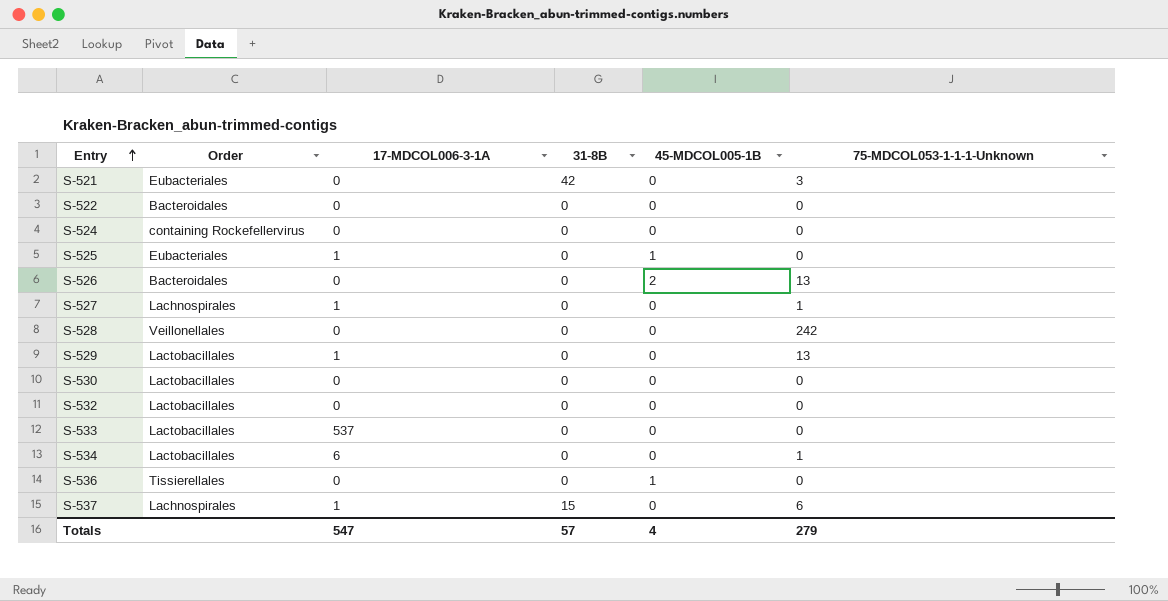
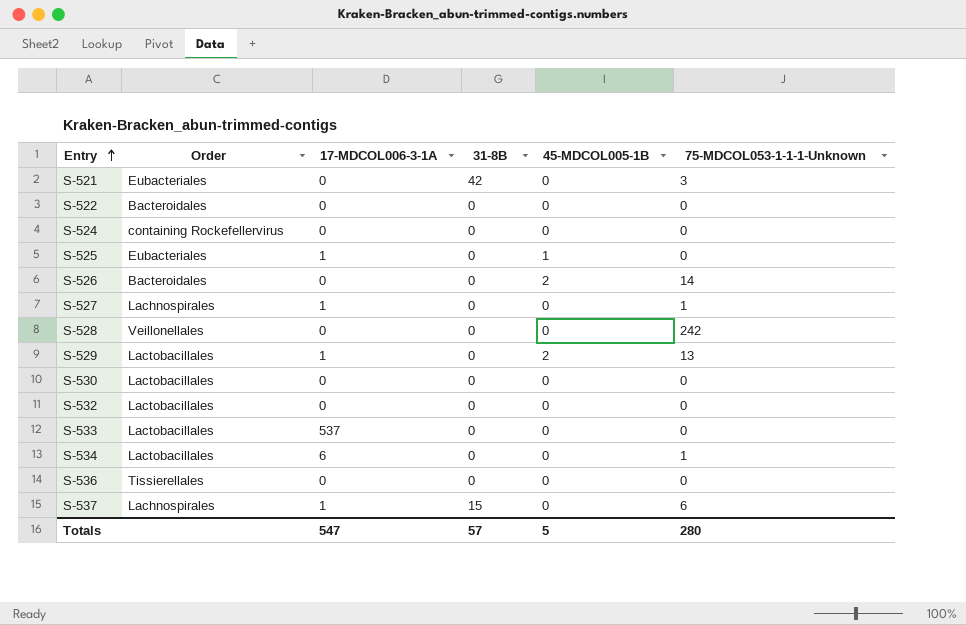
S-526 | 75-MDCOL053-1-1-1-Unknown: 13 -> 14
S-529 | 45-MDCOL005-1B: 0 -> 2
S-536 | 45-MDCOL005-1B: 1 -> 0
Totals | 45-MDCOL005-1B: 4 -> 5
Totals | 75-MDCOL053-1-1-1-Unknown: 279 -> 280

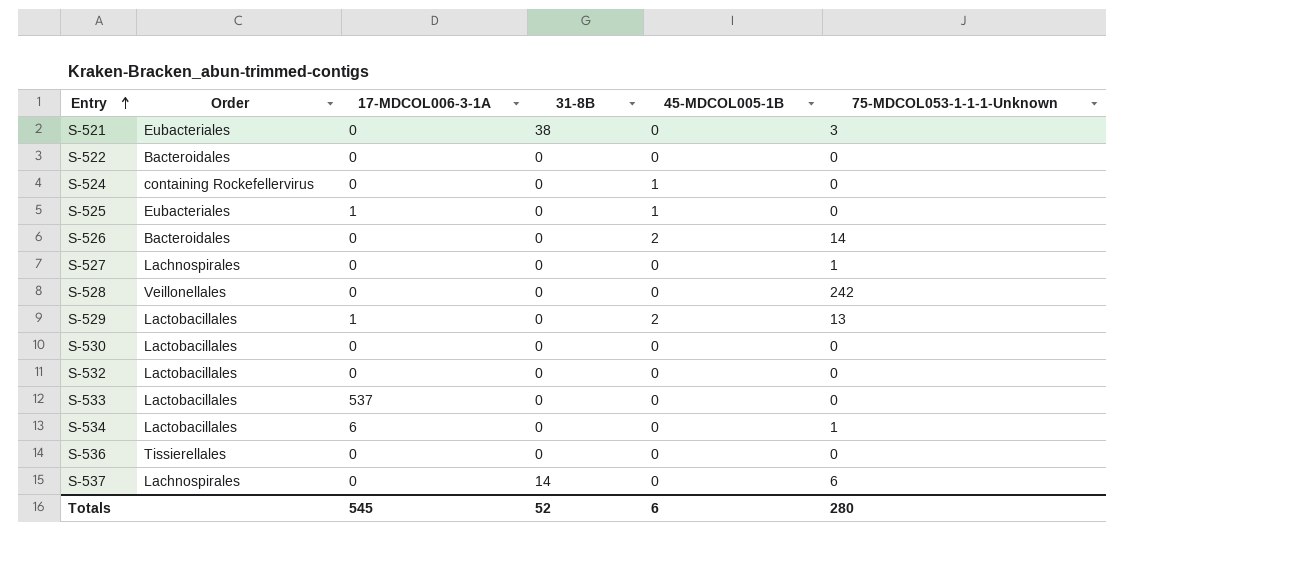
S-521 | 31-8B: 42 -> 38
S-524 | 45-MDCOL005-1B: 0 -> 1
S-527 | 17-MDCOL006-3-1A: 1 -> 0
S-537 | 17-MDCOL006-3-1A: 1 -> 0
S-537 | 31-8B: 15 -> 14
Totals | 17-MDCOL006-3-1A: 547 -> 545
Totals | 31-8B: 57 -> 52
Totals | 45-MDCOL005-1B: 5 -> 6

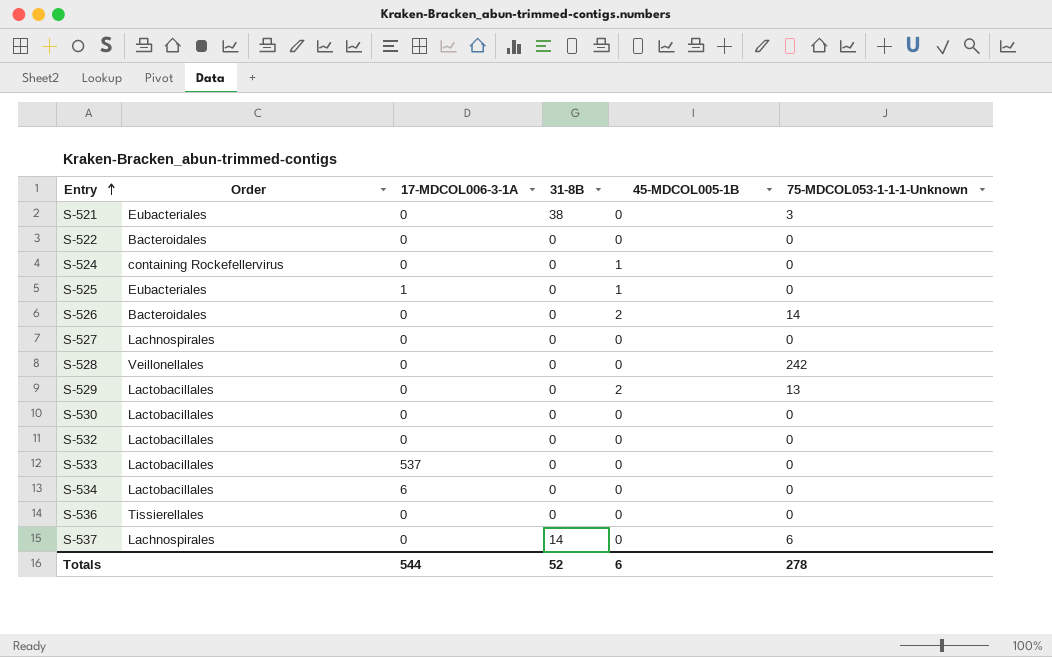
S-527 | 75-MDCOL053-1-1-1-Unknown: 1 -> 0
S-529 | 17-MDCOL006-3-1A: 1 -> 0
S-534 | 75-MDCOL053-1-1-1-Unknown: 1 -> 0
Totals | 17-MDCOL006-3-1A: 545 -> 544
Totals | 75-MDCOL053-1-1-1-Unknown: 280 -> 278

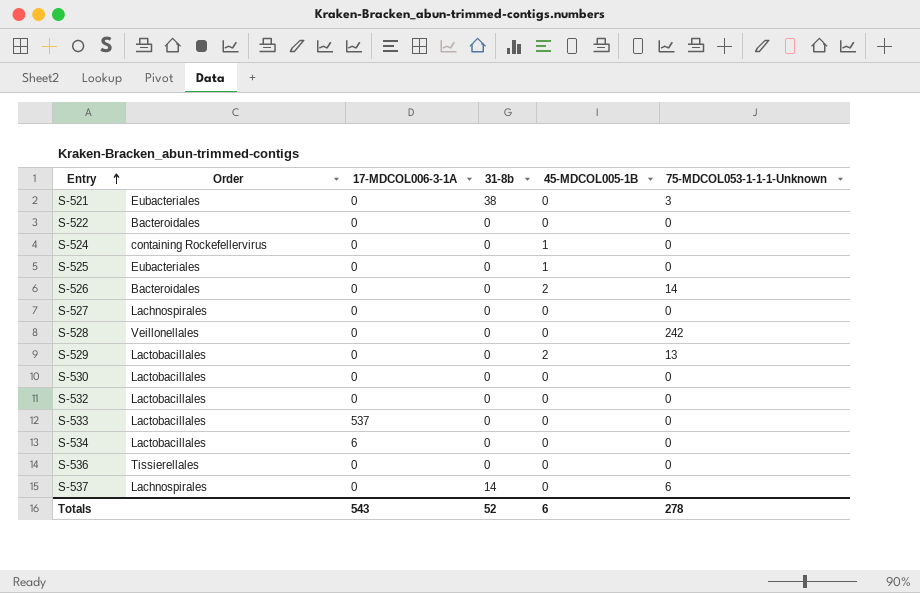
column name: 31-8B -> 31-8b
S-525 | 17-MDCOL006-3-1A: 1 -> 0
Totals | 17-MDCOL006-3-1A: 544 -> 543

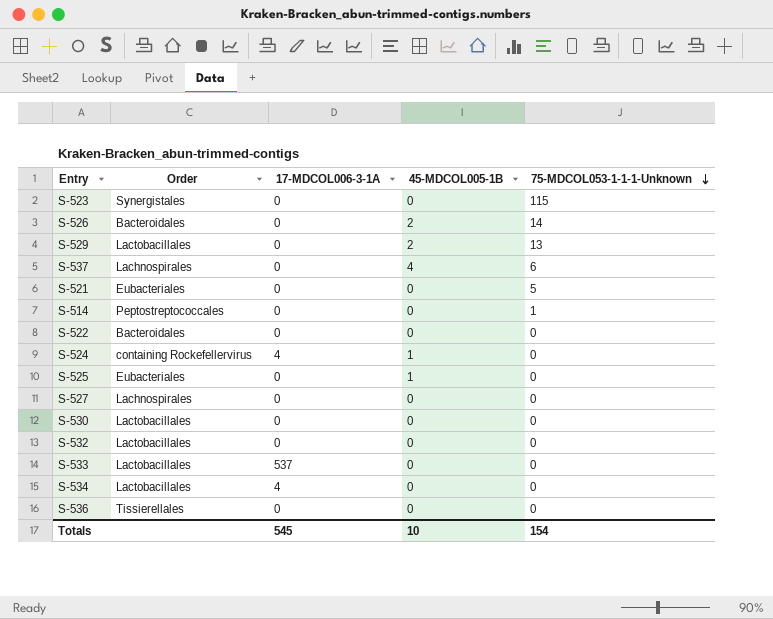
row order: Entry ascending -> 75-MDCOL053-1-1-1-Unknown descending
column 31-8b | position: 4 -> none
row S-528: Veillonellales | 0 | 0 | 0 | 242 -> none
row S-523: none -> Synergistales | 0 | 0 | 115
S-537 | 45-MDCOL005-1B: 0 -> 4
S-521 | 75-MDCOL053-1-1-1-Unknown: 3 -> 5
row S-514: none -> Peptostreptococcales | 0 | 0 | 1
S-524 | 17-MDCOL006-3-1A: 0 -> 4
S-534 | 17-MDCOL006-3-1A: 6 -> 4
Totals | 17-MDCOL006-3-1A: 543 -> 545
Totals | 45-MDCOL005-1B: 6 -> 10
Totals | 75-MDCOL053-1-1-1-Unknown: 278 -> 154

